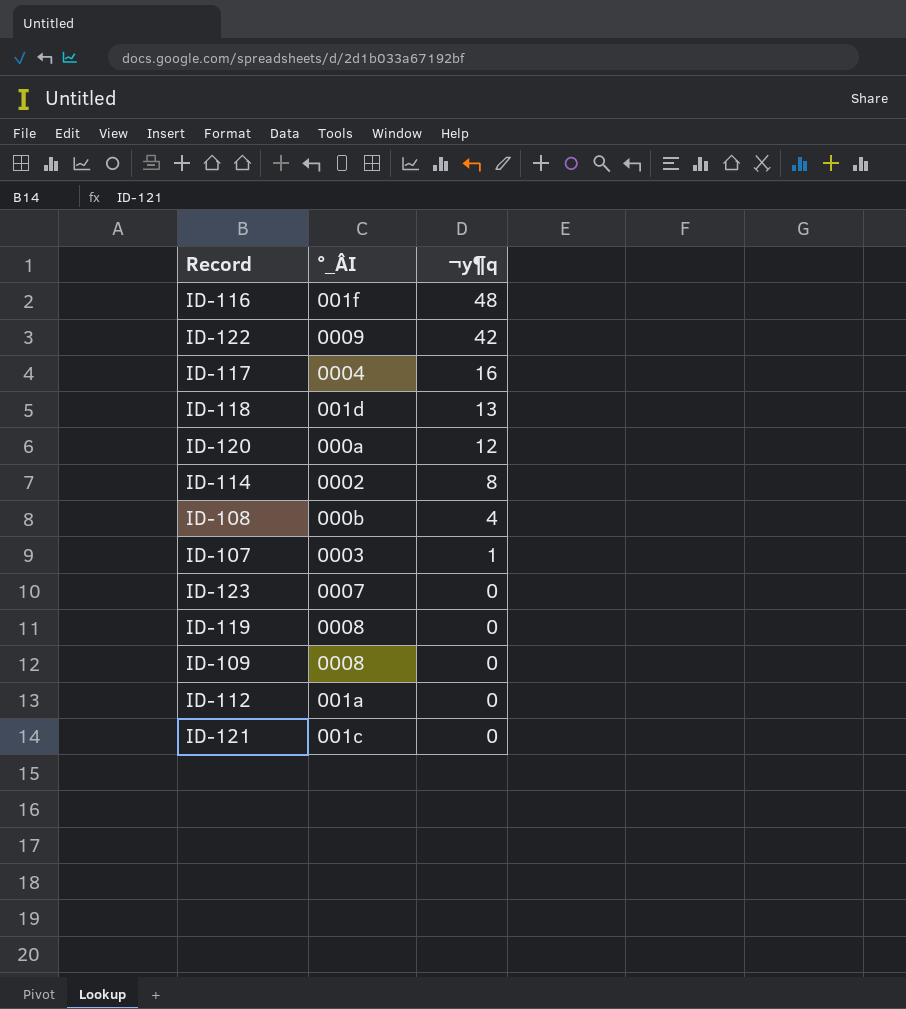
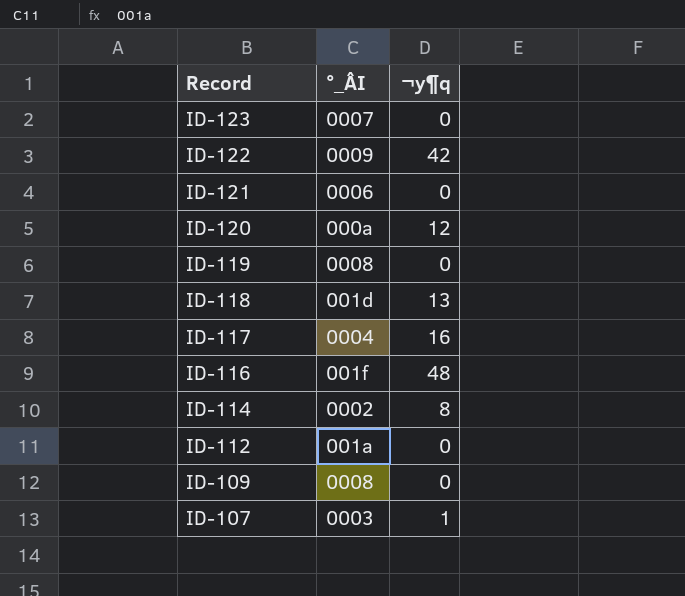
row order: ¬y¶q descending -> Record descending
row ID-108: 000b | 4 -> none
ID-121 | °_ÂI: 001c -> 0006

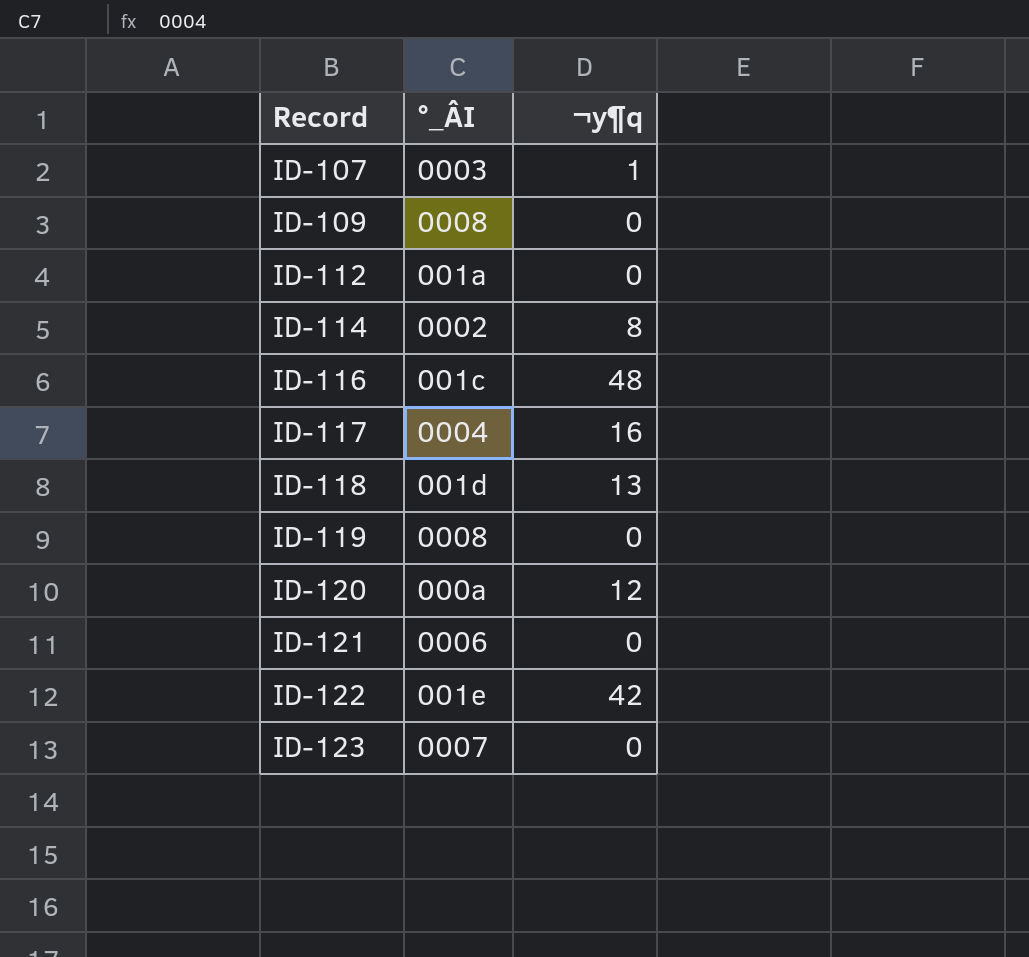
row order: Record descending -> Record ascending
ID-116 | °_ÂI: 001f -> 001c
ID-122 | °_ÂI: 0009 -> 001e

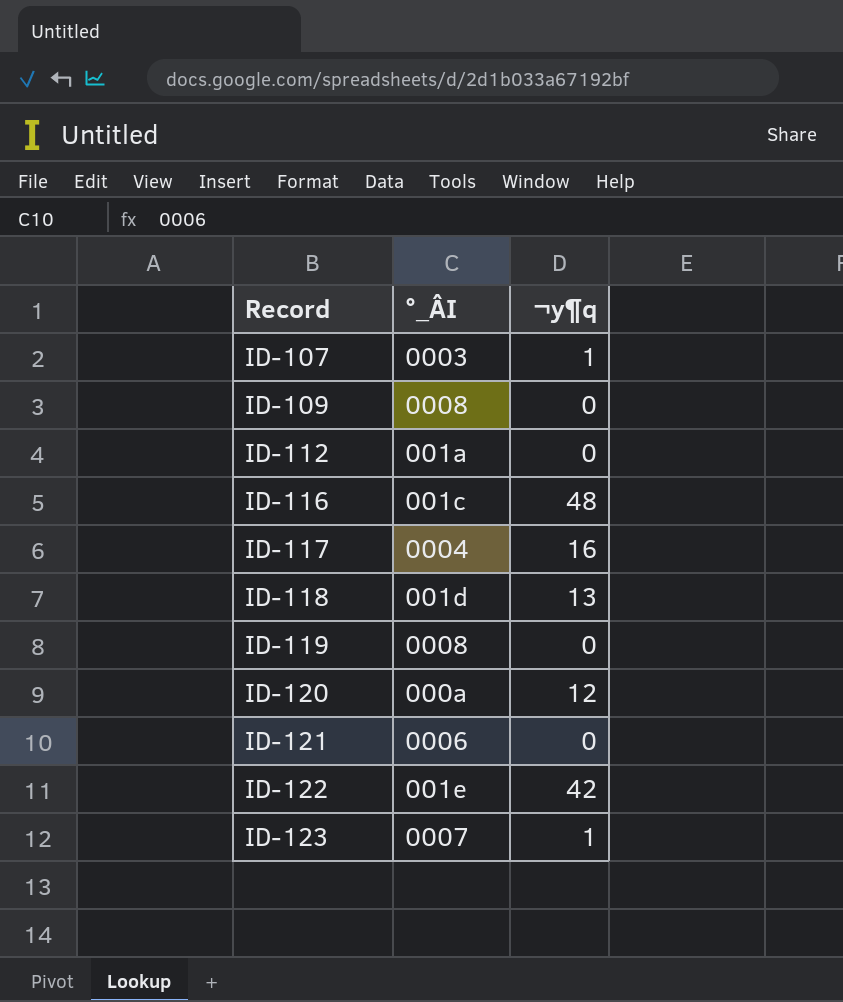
row ID-114: 0002 | 8 -> none
ID-123 | ¬y¶q: 0 -> 1

